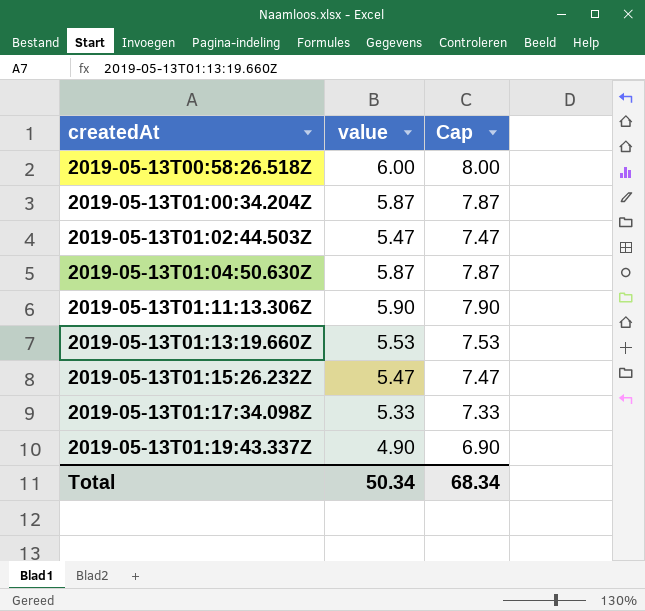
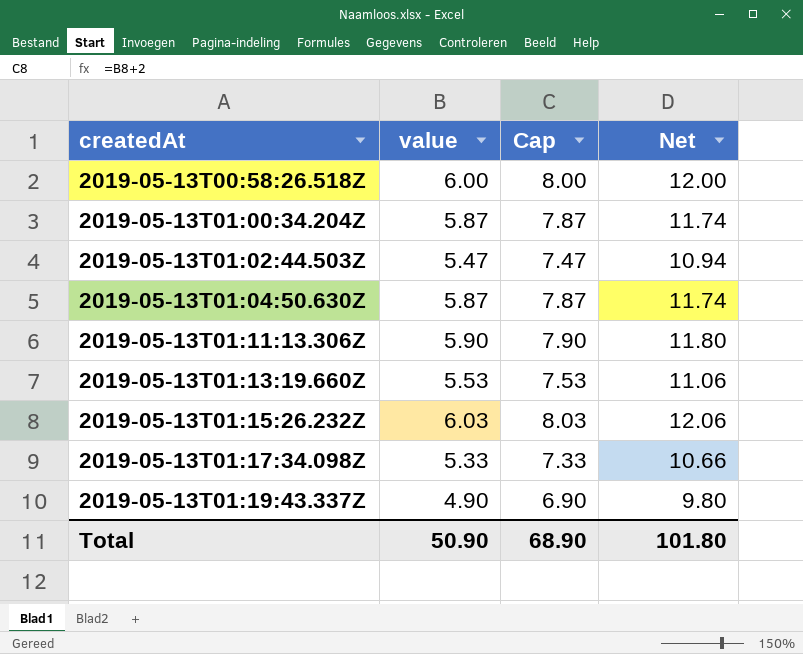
column Net | formula: none -> [value] * 2
2019-05-13T01:15:26.232Z | value: 5.47 -> 6.03
2019-05-13T01:15:26.232Z | Cap: 7.47 -> 8.03
Total | value: 50.34 -> 50.90
Total | Cap: 68.34 -> 68.90

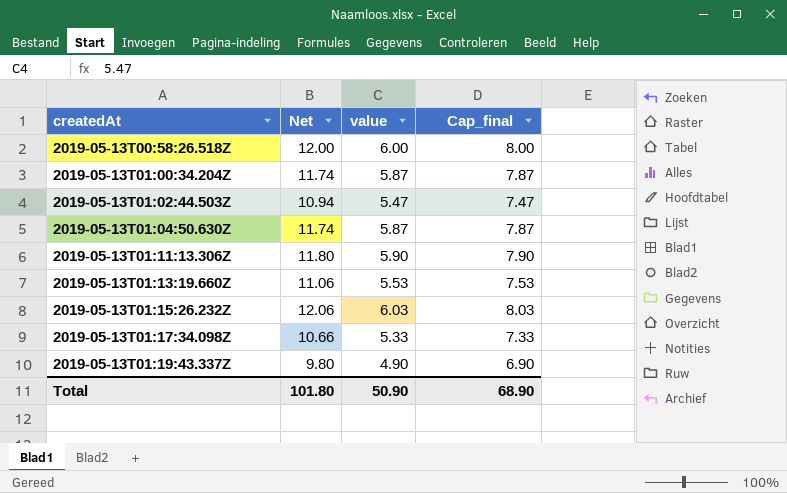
column Net | position: 4 -> 2
column name: Cap -> Cap_final

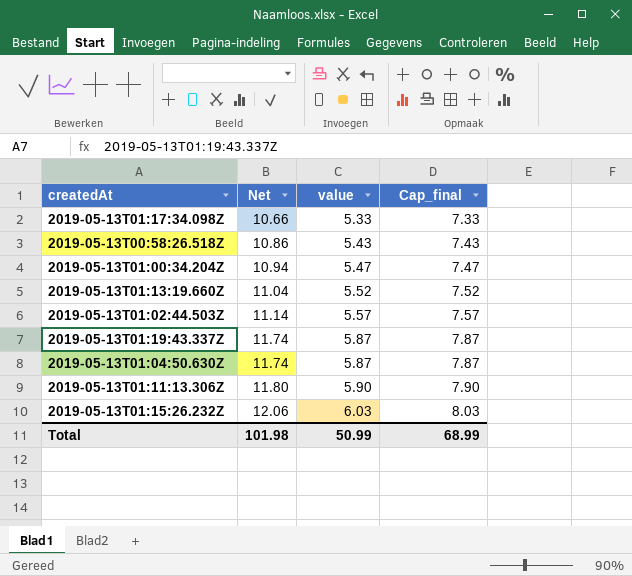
row order: createdAt ascending -> Net ascending
2019-05-13T00:58:26.518Z | Net: 12.00 -> 10.86
2019-05-13T00:58:26.518Z | value: 6.00 -> 5.43
2019-05-13T00:58:26.518Z | Cap_final: 8.00 -> 7.43
2019-05-13T01:00:34.204Z | Net: 11.74 -> 10.94
2019-05-13T01:00:34.204Z | value: 5.87 -> 5.47
2019-05-13T01:00:34.204Z | Cap_final: 7.87 -> 7.47
2019-05-13T01:13:19.660Z | Net: 11.06 -> 11.04
2019-05-13T01:13:19.660Z | value: 5.53 -> 5.52
2019-05-13T01:13:19.660Z | Cap_final: 7.53 -> 7.52
2019-05-13T01:02:44.503Z | Net: 10.94 -> 11.14
2019-05-13T01:02:44.503Z | value: 5.47 -> 5.57
2019-05-13T01:02:44.503Z | Cap_final: 7.47 -> 7.57
2019-05-13T01:19:43.337Z | Net: 9.80 -> 11.74
2019-05-13T01:19:43.337Z | value: 4.90 -> 5.87
2019-05-13T01:19:43.337Z | Cap_final: 6.90 -> 7.87
Total | Net: 101.80 -> 101.98
Total | value: 50.90 -> 50.99
Total | Cap_final: 68.90 -> 68.99

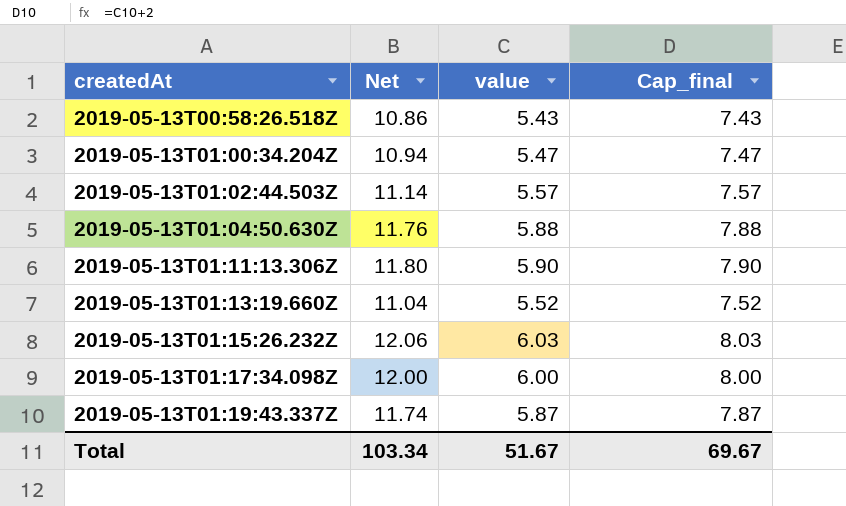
row order: Net ascending -> createdAt ascending
2019-05-13T01:04:50.630Z | Net: 11.74 -> 11.76
2019-05-13T01:04:50.630Z | value: 5.87 -> 5.88
2019-05-13T01:04:50.630Z | Cap_final: 7.87 -> 7.88
2019-05-13T01:17:34.098Z | Net: 10.66 -> 12.00
2019-05-13T01:17:34.098Z | value: 5.33 -> 6.00
2019-05-13T01:17:34.098Z | Cap_final: 7.33 -> 8.00
Total | Net: 101.98 -> 103.34
Total | value: 50.99 -> 51.67
Total | Cap_final: 68.99 -> 69.67

